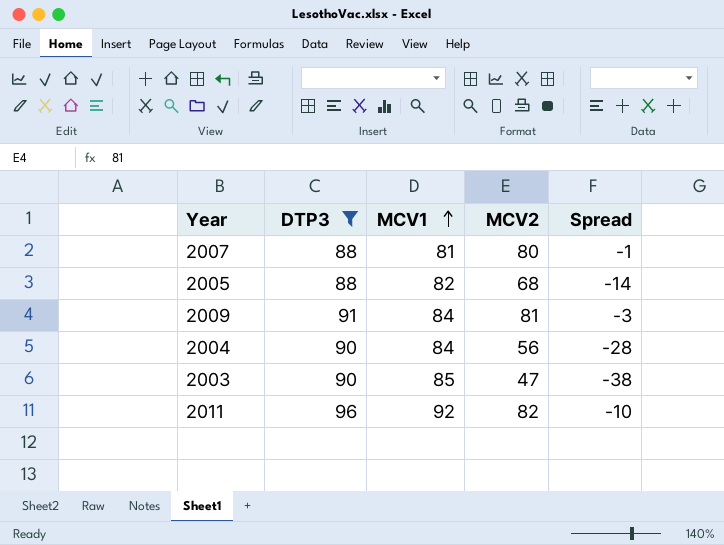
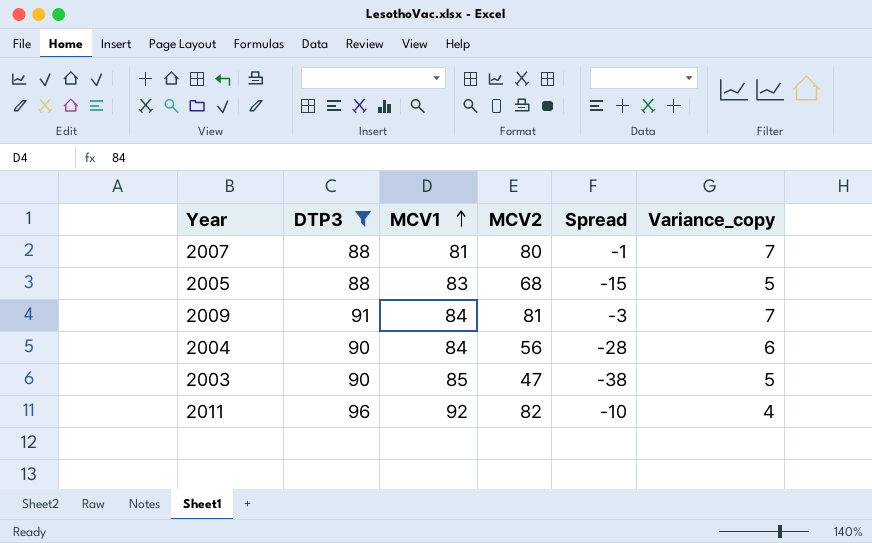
column Variance_copy | formula: none -> [DTP3] - [MCV1]
2005 | MCV1: 82 -> 83
2005 | Spread: -14 -> -15

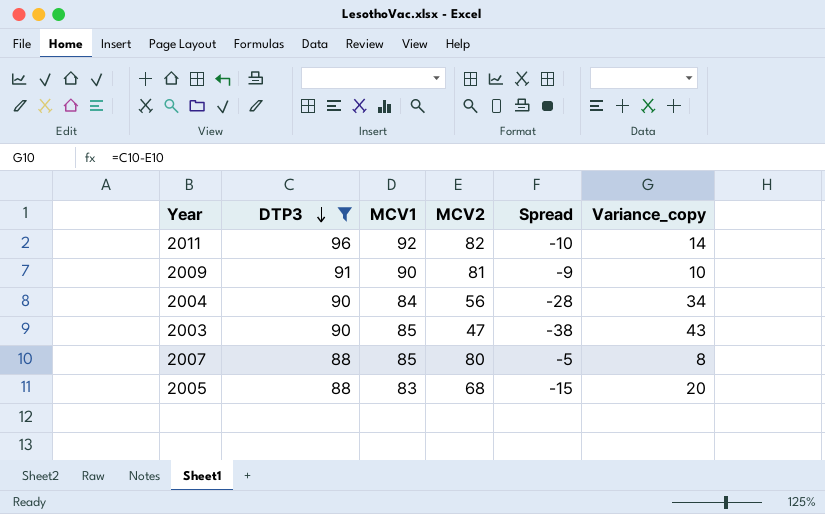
row order: MCV1 ascending -> DTP3 descending
column Variance_copy | formula: [DTP3] - [MCV1] -> [DTP3] - [MCV2]
2009 | MCV1: 84 -> 90
2009 | Spread: -3 -> -9
2007 | MCV1: 81 -> 85
2007 | Spread: -1 -> -5

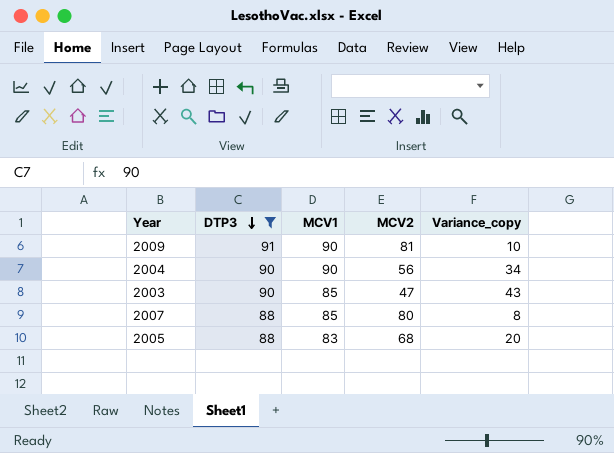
column Spread | formula: [MCV2] - [MCV1] -> none
row 2011: 96 | 92 | 82 | -10 | 14 -> none
2004 | MCV1: 84 -> 90

